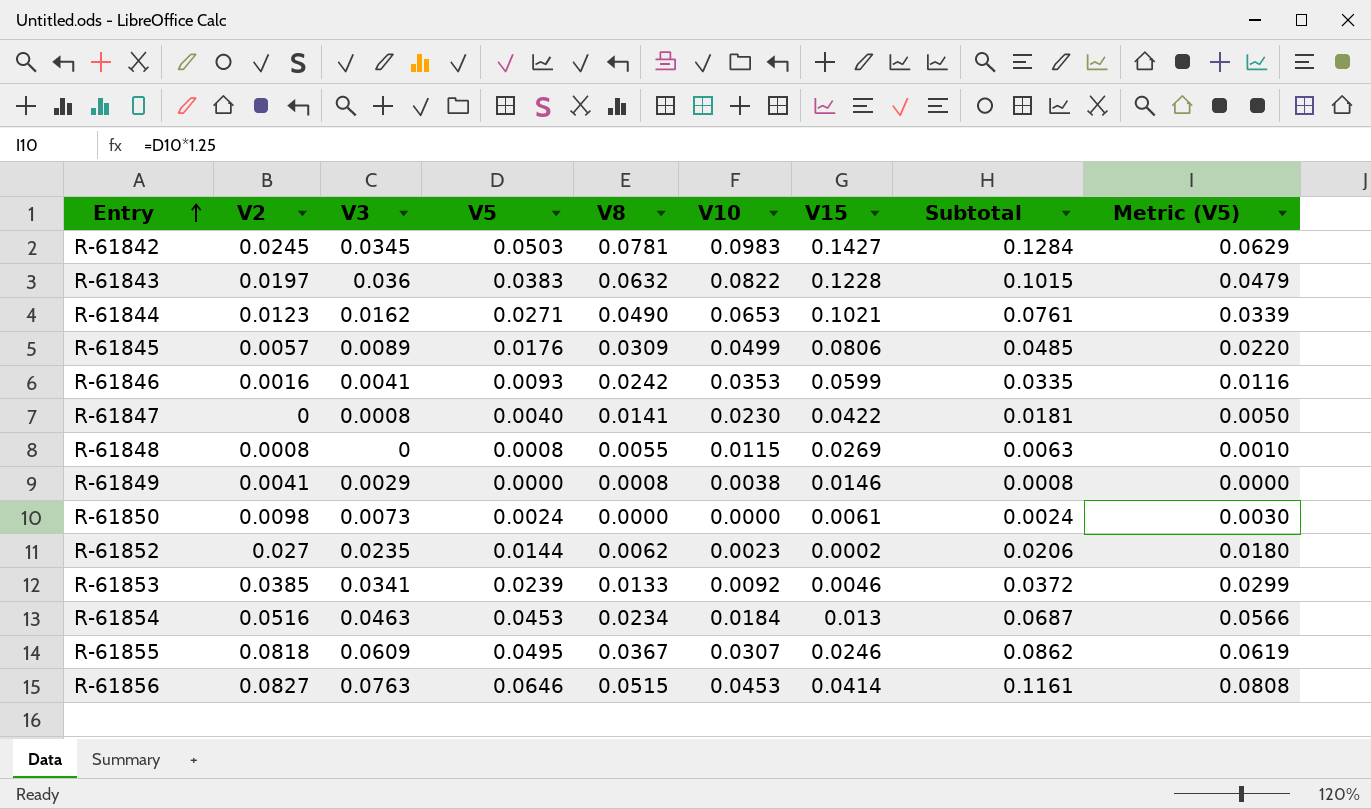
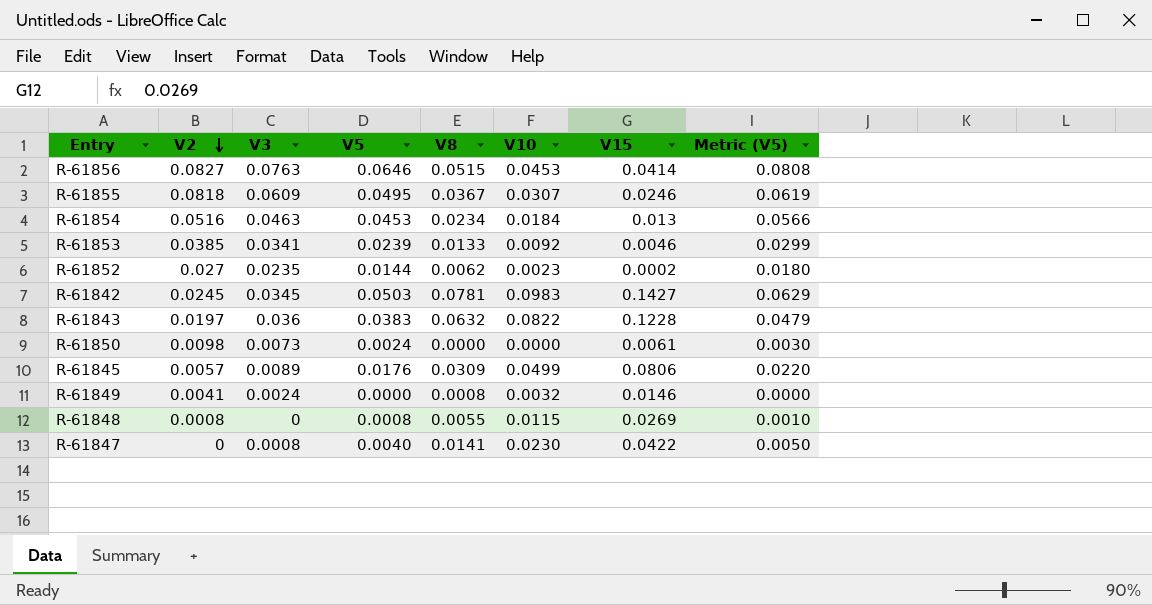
row order: Entry ascending -> V2 descending
column Subtotal | formula: [V5] + [V8] -> none
row R-61844: 0.0123 | 0.0162 | 0.0271 | 0.0490 | 0.0653 | 0.1021 | 0.0761 | 0.0339 -> none
row R-61846: 0.0016 | 0.0041 | 0.0093 | 0.0242 | 0.0353 | 0.0599 | 0.0335 | 0.0116 -> none
R-61849 | V3: 0.0029 -> 0.0024
R-61849 | V10: 0.0038 -> 0.0032

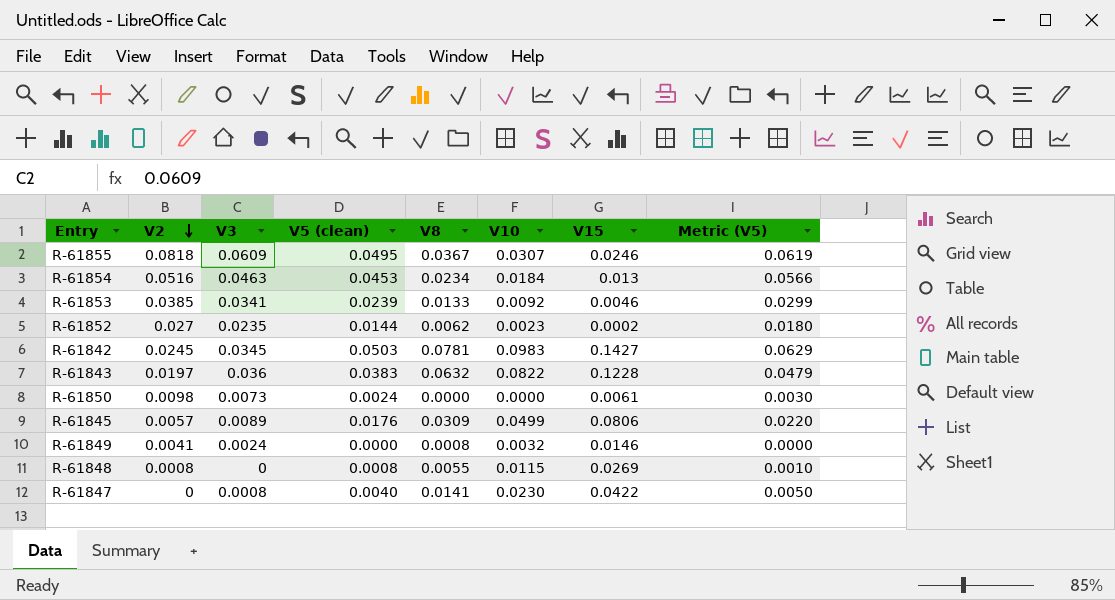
column name: V5 -> V5 (clean)
row R-61856: 0.0827 | 0.0763 | 0.0646 | 0.0515 | 0.0453 | 0.0414 | 0.0808 -> none

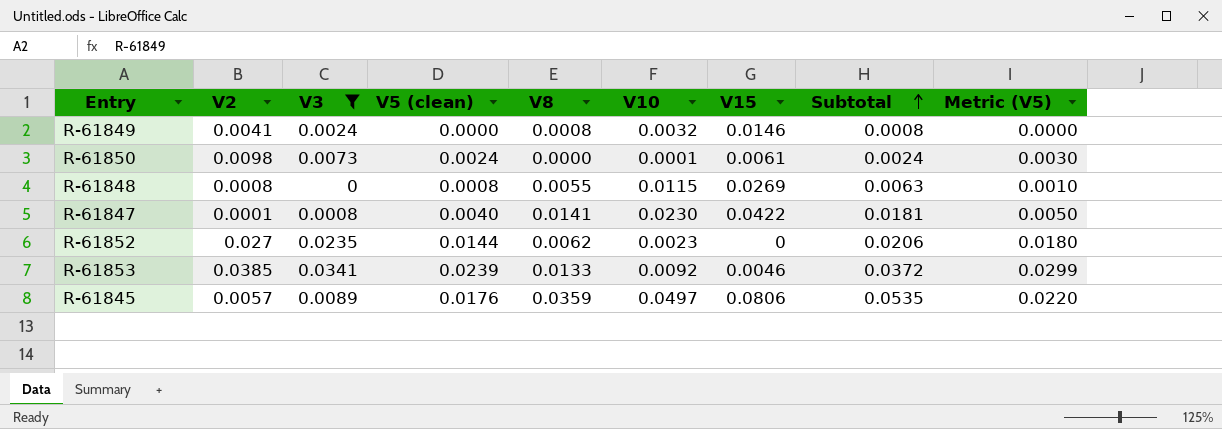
filter: none -> V3 <= 0.0341
row order: V2 descending -> Subtotal ascending
column Subtotal | formula: none -> [V5 (clean)] + [V8]
R-61850 | V10: 0.0000 -> 0.0001
R-61847 | V2: 0 -> 0.0001
R-61852 | V15: 0.0002 -> 0
R-61845 | V8: 0.0309 -> 0.0359
R-61845 | V10: 0.0499 -> 0.0497

